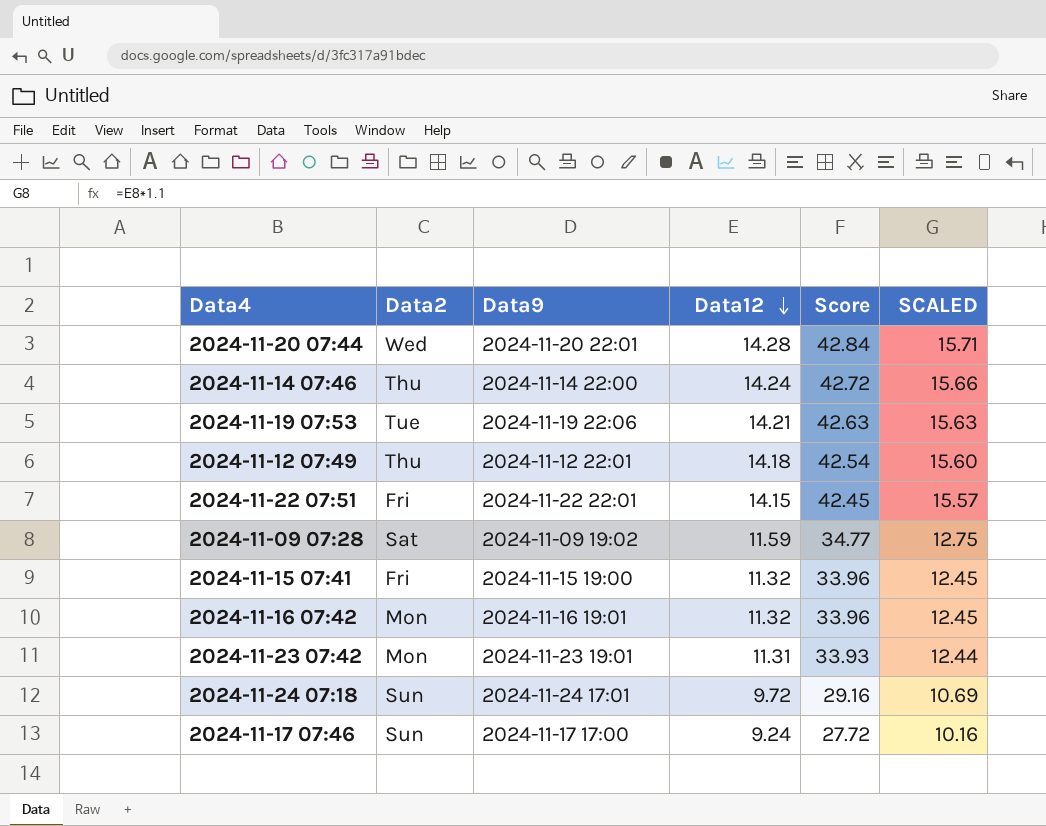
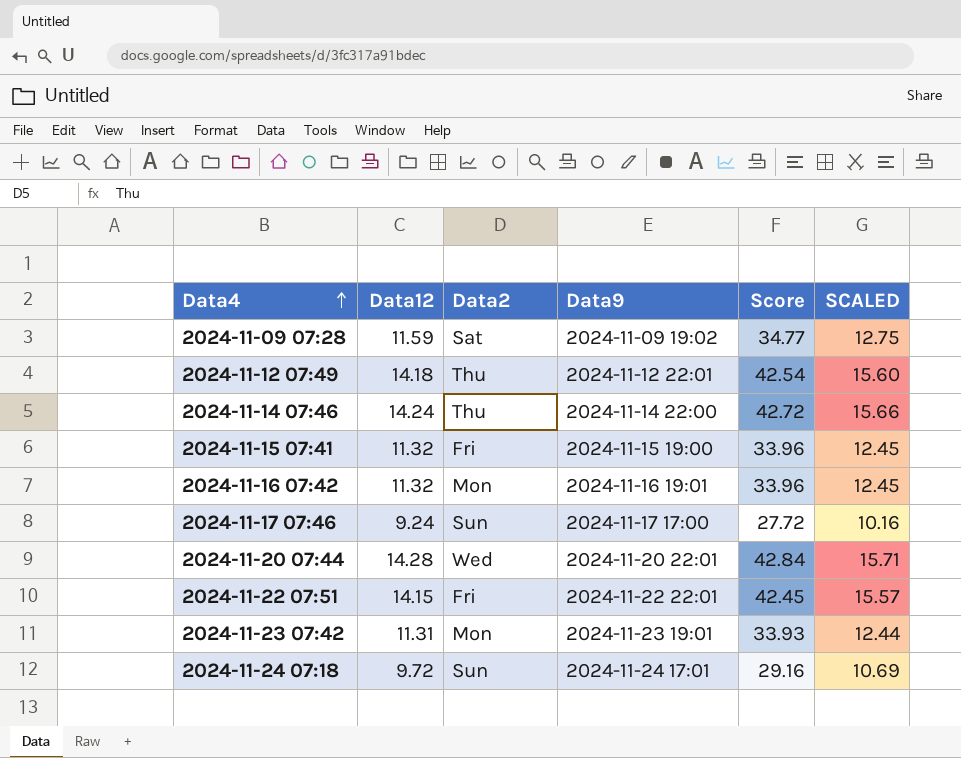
row order: Data12 descending -> Data4 ascending
column Data12 | position: 4 -> 2
row 2024-11-19 07:53: Tue | 2024-11-19 22:06 | 14.21 | 42.63 | 15.63 -> none

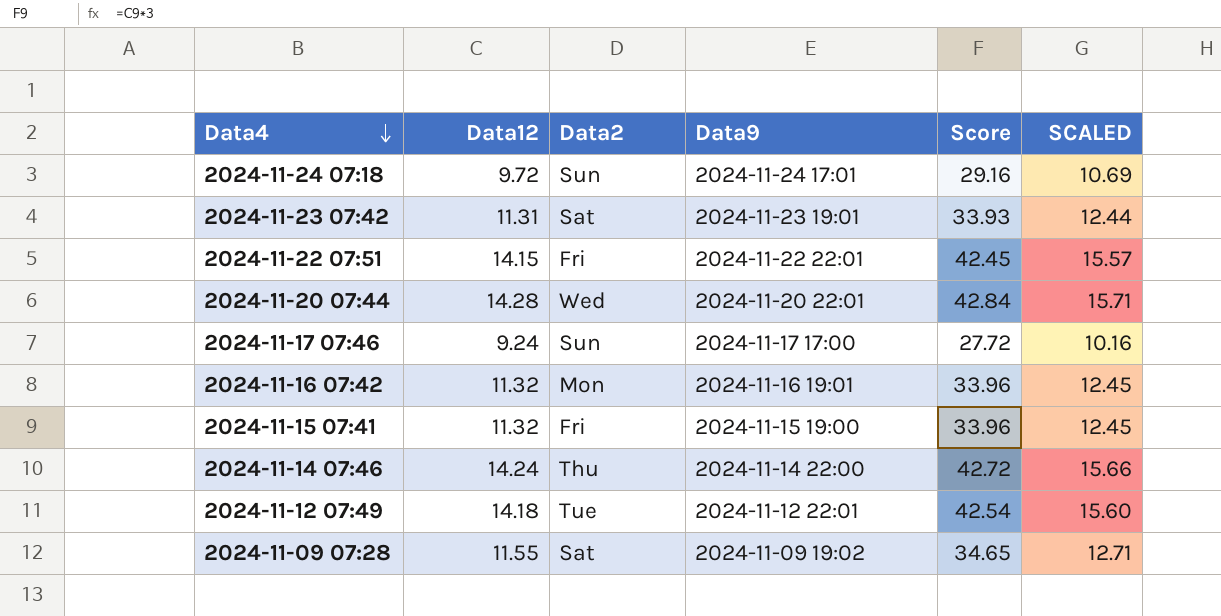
row order: Data4 ascending -> Data4 descending
2024-11-23 07:42 | Data2: Mon -> Sat
2024-11-12 07:49 | Data2: Thu -> Tue
2024-11-09 07:28 | Data12: 11.59 -> 11.55
2024-11-09 07:28 | Score: 34.77 -> 34.65
2024-11-09 07:28 | SCALED: 12.75 -> 12.71

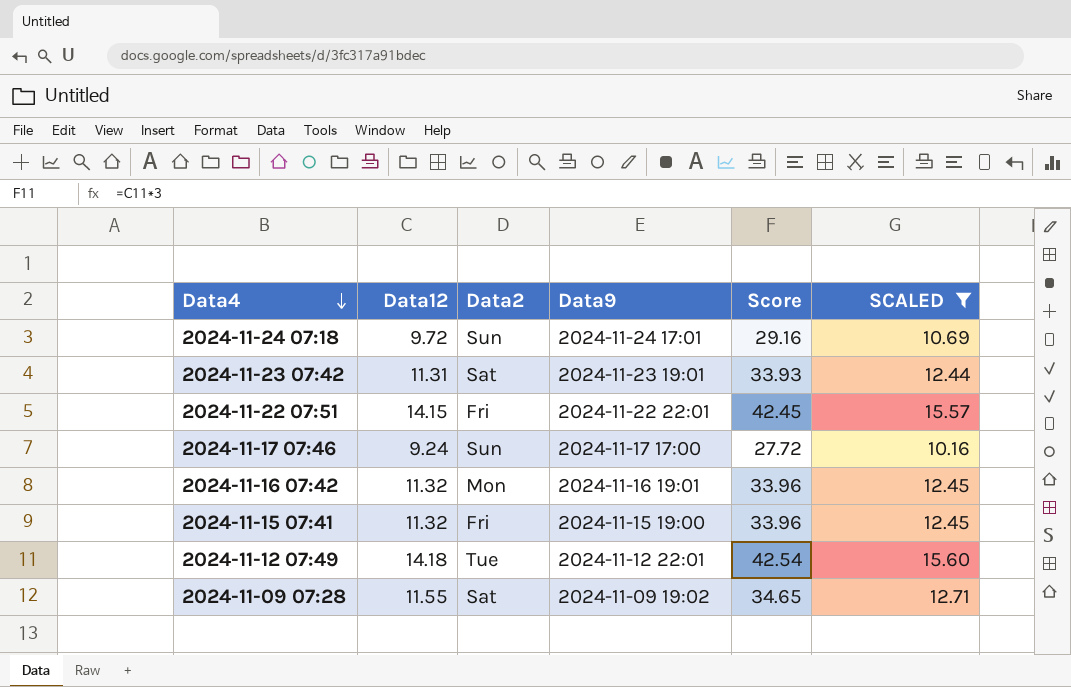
filter: none -> SCALED <= 15.60

